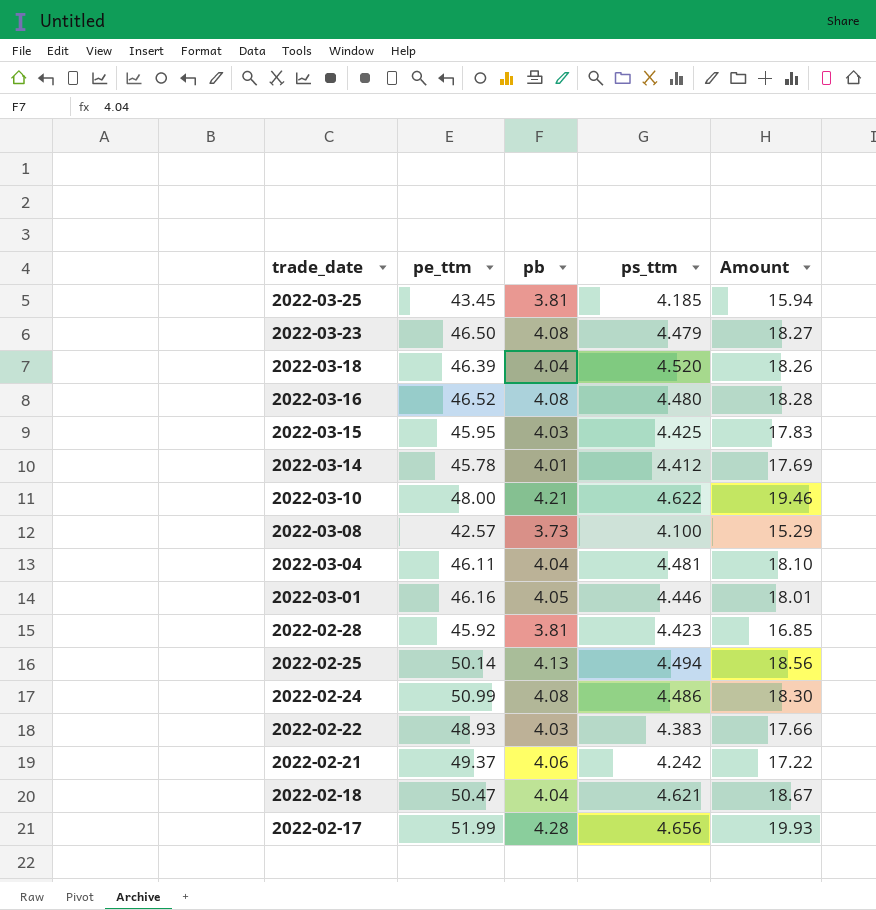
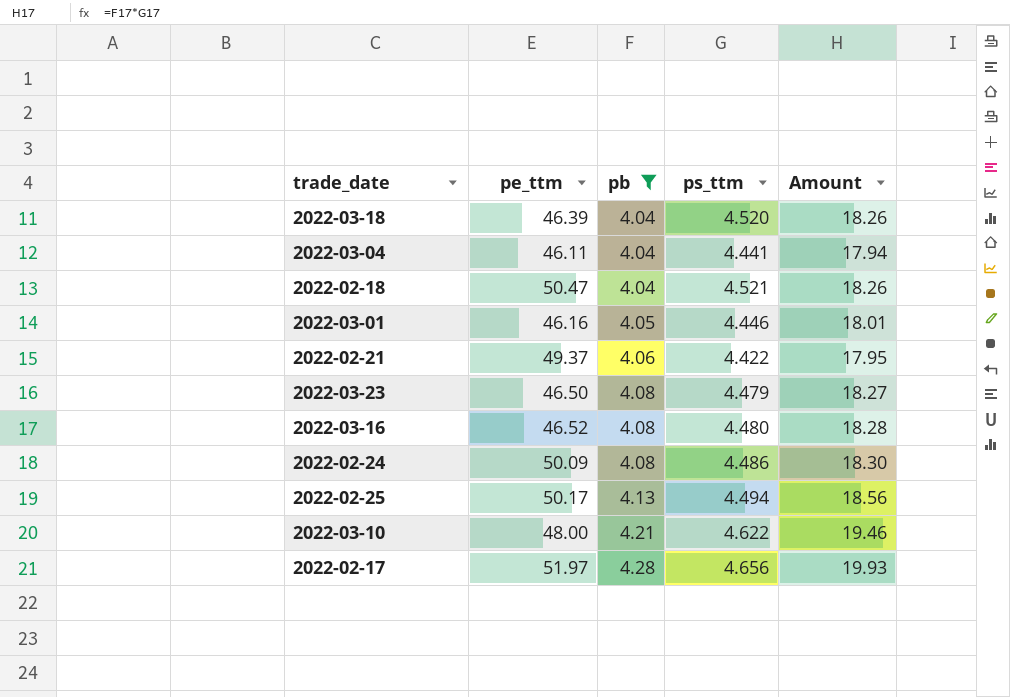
filter: none -> pb >= 4.04
row order: trade_date descending -> pb ascending
2022-03-04 | ps_ttm: 4.481 -> 4.441
2022-03-04 | Amount: 18.10 -> 17.94
2022-02-18 | ps_ttm: 4.621 -> 4.521
2022-02-18 | Amount: 18.67 -> 18.26
2022-02-21 | ps_ttm: 4.242 -> 4.422
2022-02-21 | Amount: 17.22 -> 17.95
2022-02-24 | pe_ttm: 50.99 -> 50.09
2022-02-25 | pe_ttm: 50.14 -> 50.17
2022-02-17 | pe_ttm: 51.99 -> 51.97

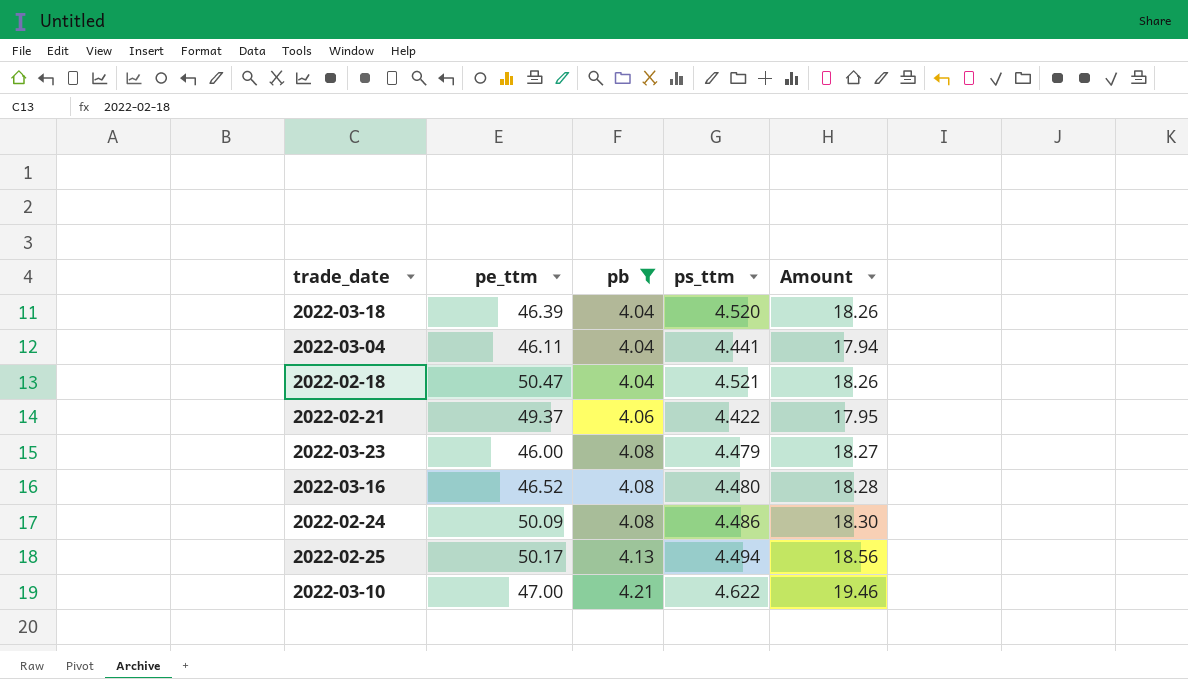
row 2022-03-01: 46.16 | 4.05 | 4.446 | 18.01 -> none
row 2022-02-17: 51.97 | 4.28 | 4.656 | 19.93 -> none
2022-03-23 | pe_ttm: 46.50 -> 46.00
2022-03-10 | pe_ttm: 48.00 -> 47.00

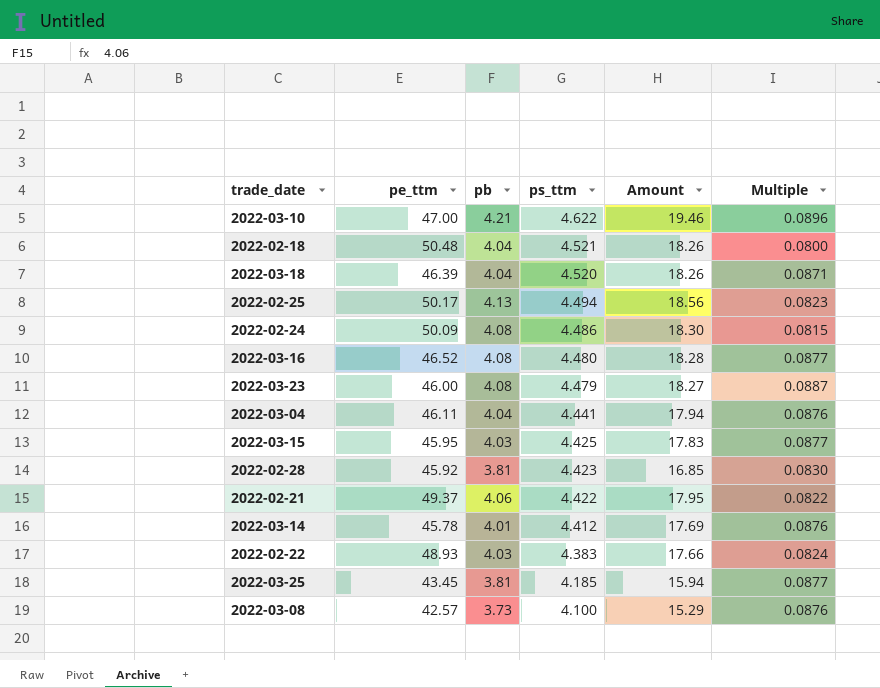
filter: pb >= 4.04 -> none
row order: pb ascending -> ps_ttm descending
column Multiple | formula: none -> [pb] / [pe_ttm]
2022-02-18 | pe_ttm: 50.47 -> 50.48

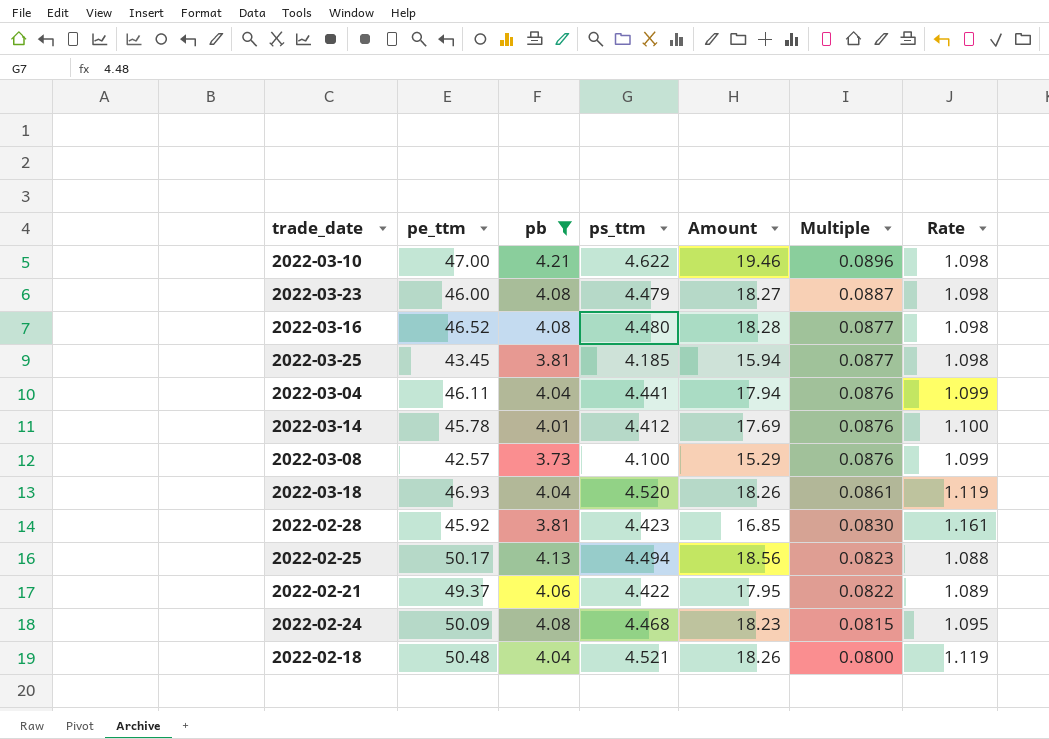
filter: none -> pb != 4.03
row order: ps_ttm descending -> Multiple descending
column Rate | formula: none -> [ps_ttm] / [pb]
2022-03-18 | pe_ttm: 46.39 -> 46.93
2022-03-18 | Multiple: 0.0871 -> 0.0861
2022-02-24 | ps_ttm: 4.486 -> 4.468
2022-02-24 | Amount: 18.30 -> 18.23

